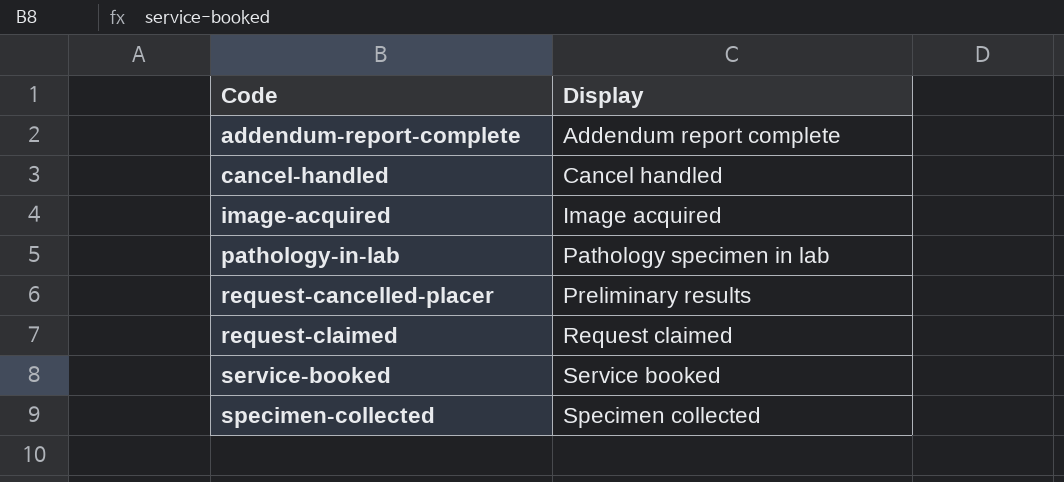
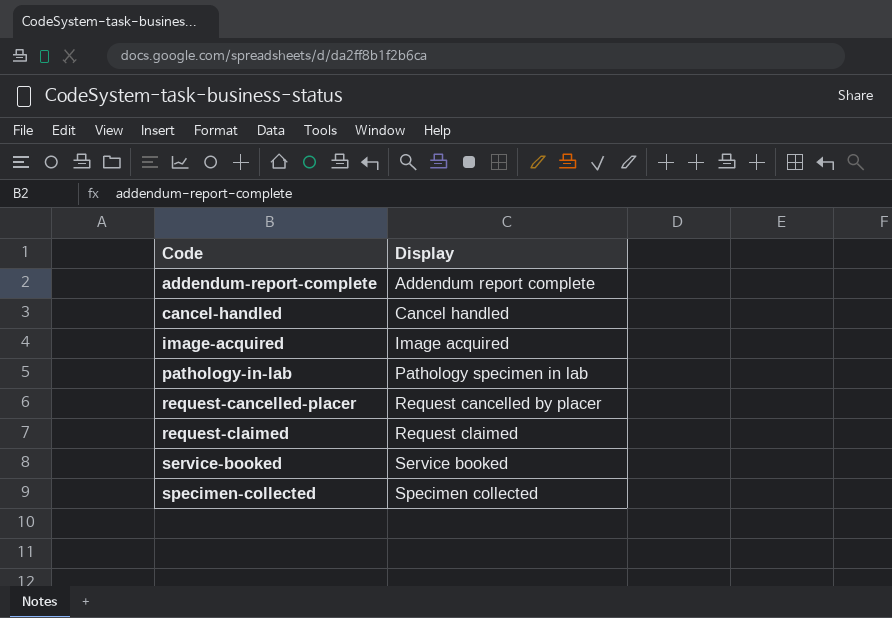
request-cancelled-placer | Display: Preliminary results -> Request cancelled by placer

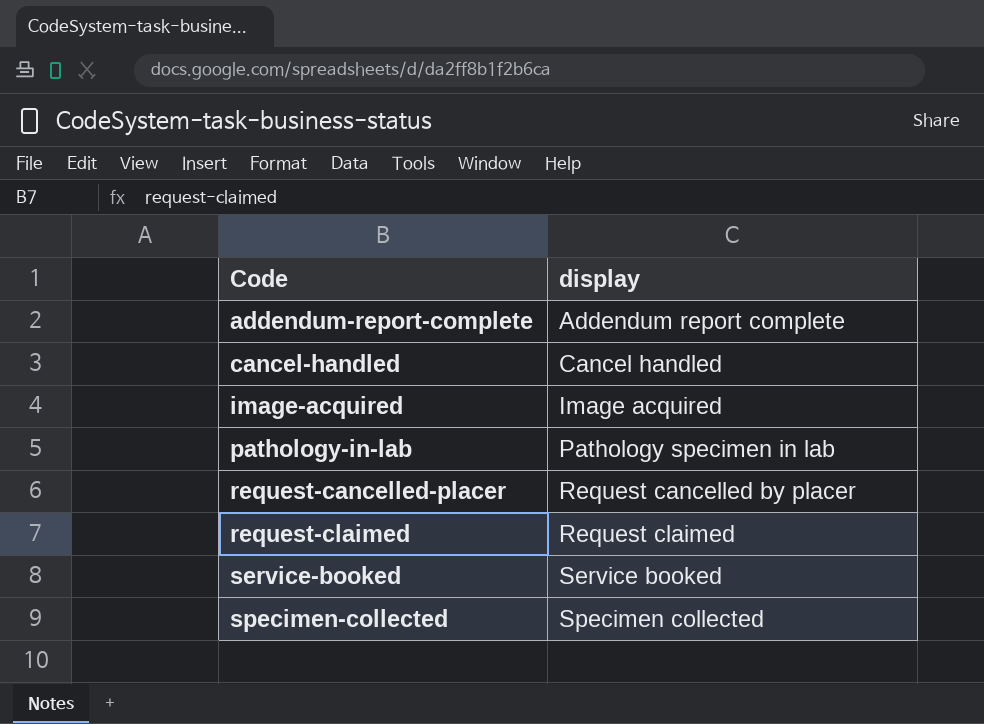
column name: Display -> display

